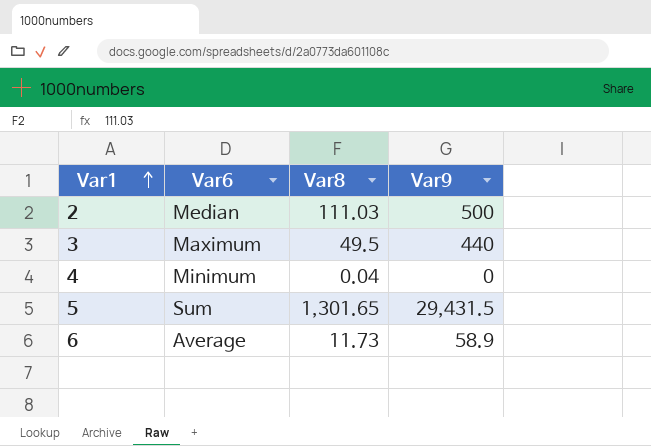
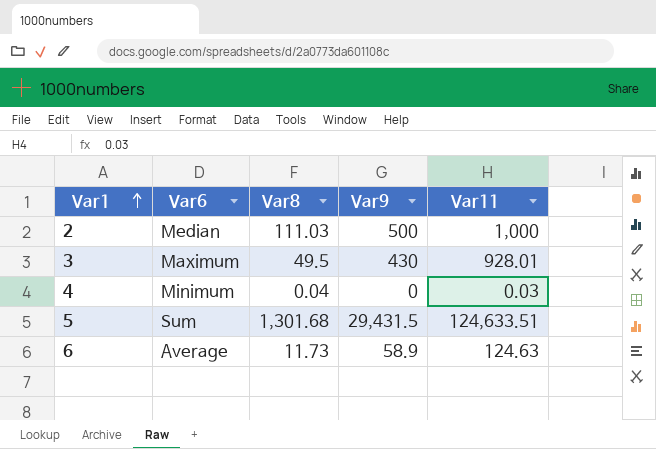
column Var11 | position: none -> 5
3 | Var9: 440 -> 430
5 | Var8: 1,301.65 -> 1,301.68

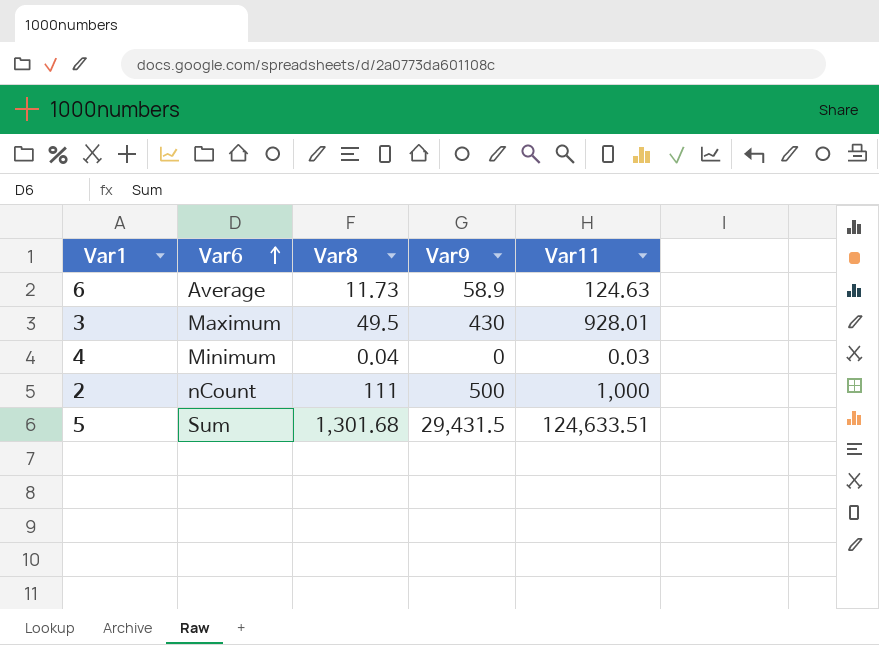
row order: Var1 ascending -> Var6 ascending
2 | Var6: Median -> nCount
2 | Var8: 111.03 -> 111

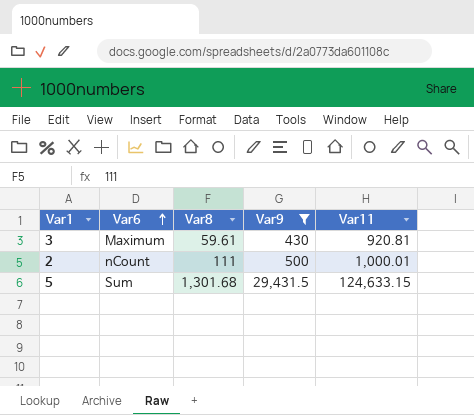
filter: none -> Var9 >= 430
3 | Var8: 49.5 -> 59.61
3 | Var11: 928.01 -> 920.81
2 | Var11: 1,000 -> 1,000.01
5 | Var11: 124,633.51 -> 124,633.15

